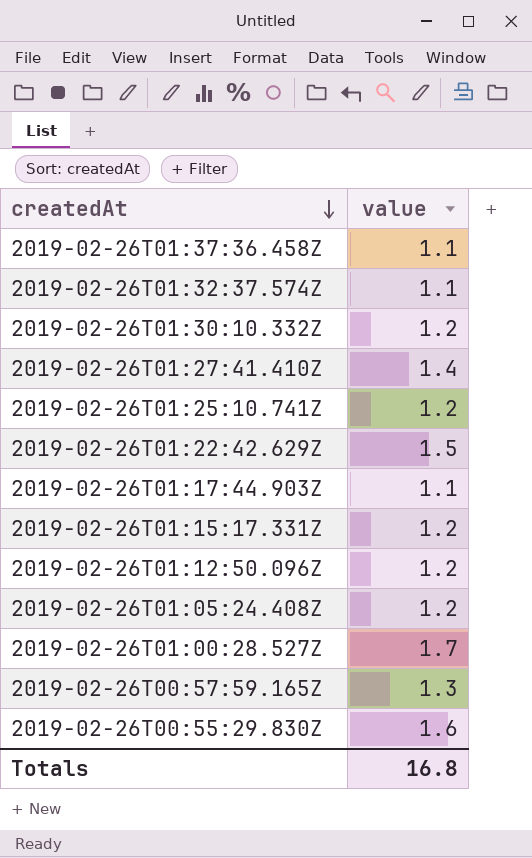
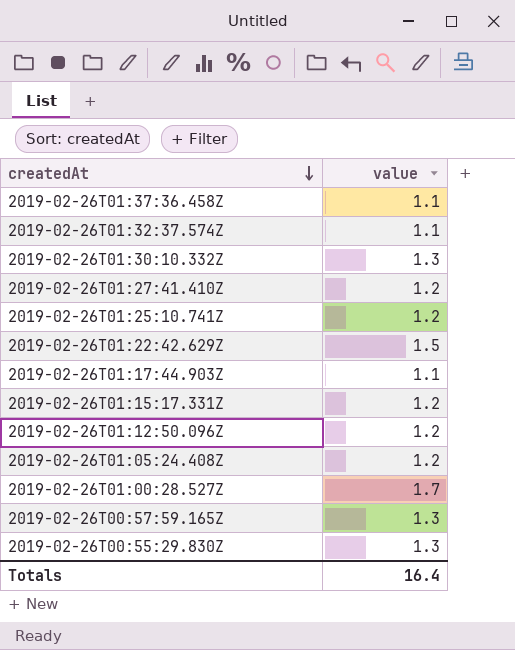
2019-02-26T01:30:10.332Z | value: 1.2 -> 1.3
2019-02-26T01:27:41.410Z | value: 1.4 -> 1.2
2019-02-26T00:55:29.830Z | value: 1.6 -> 1.3
Totals | value: 16.8 -> 16.4

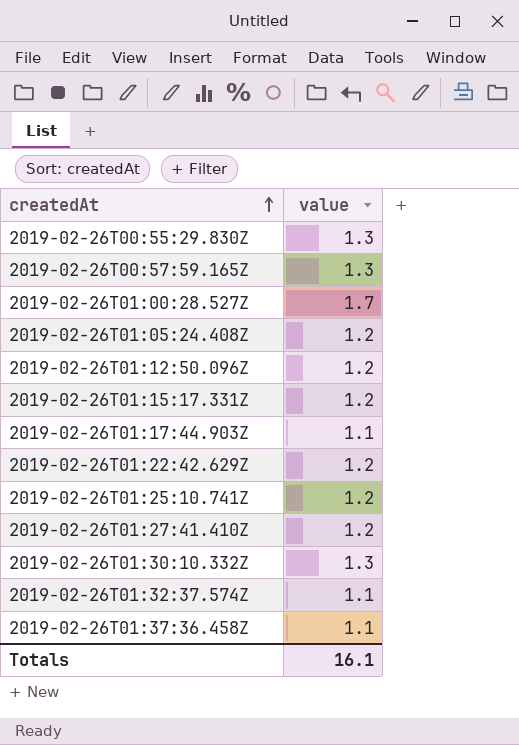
row order: createdAt descending -> createdAt ascending
2019-02-26T01:22:42.629Z | value: 1.5 -> 1.2
Totals | value: 16.4 -> 16.1

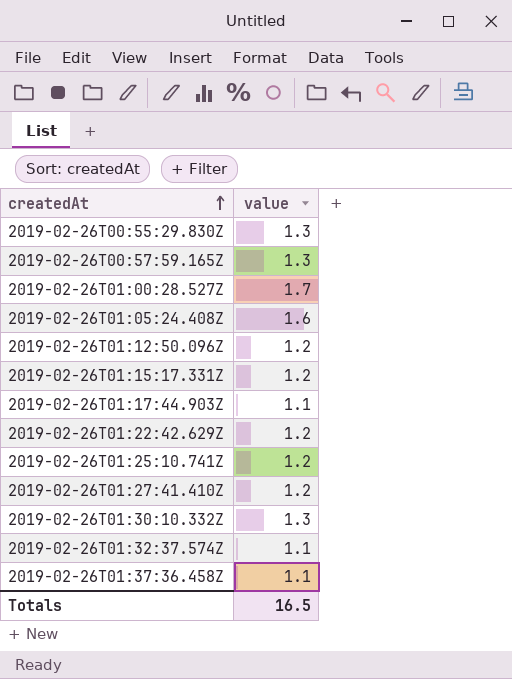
2019-02-26T01:05:24.408Z | value: 1.2 -> 1.6
Totals | value: 16.1 -> 16.5

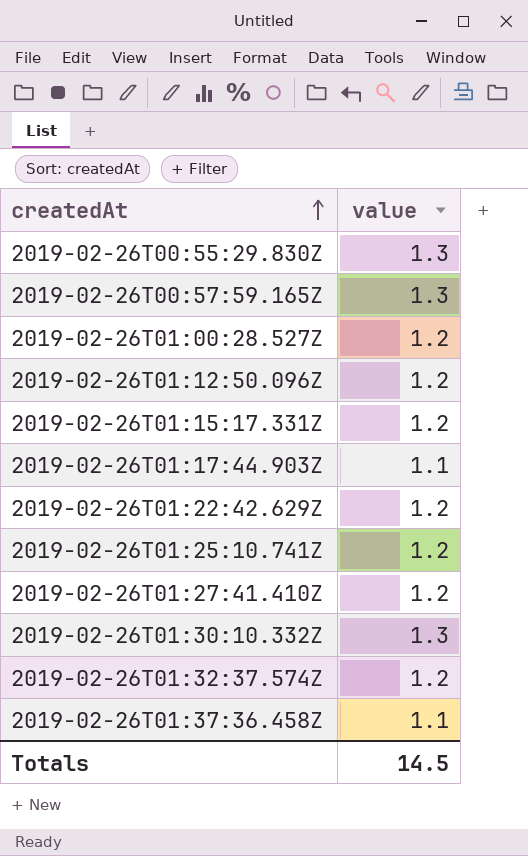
row 2019-02-26T01:05:24.408Z: 1.6 -> none
2019-02-26T01:00:28.527Z | value: 1.7 -> 1.2
2019-02-26T01:32:37.574Z | value: 1.1 -> 1.2
Totals | value: 16.5 -> 14.5

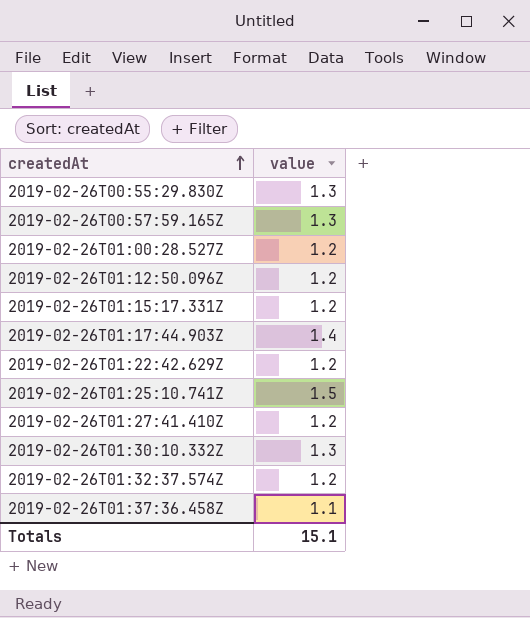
2019-02-26T01:17:44.903Z | value: 1.1 -> 1.4
2019-02-26T01:25:10.741Z | value: 1.2 -> 1.5
Totals | value: 14.5 -> 15.1

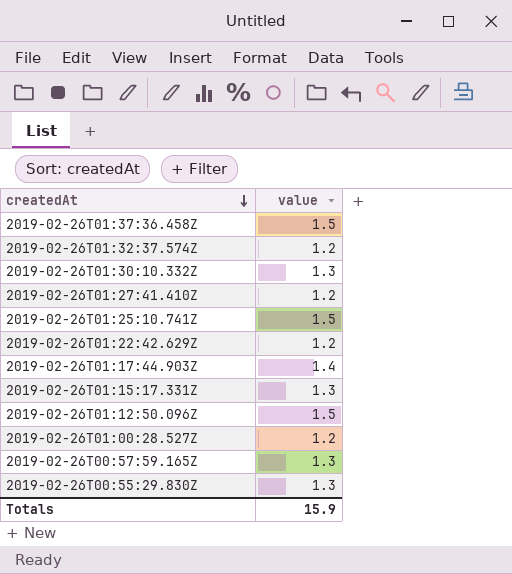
row order: createdAt ascending -> createdAt descending
2019-02-26T01:37:36.458Z | value: 1.1 -> 1.5
2019-02-26T01:15:17.331Z | value: 1.2 -> 1.3
2019-02-26T01:12:50.096Z | value: 1.2 -> 1.5
Totals | value: 15.1 -> 15.9

